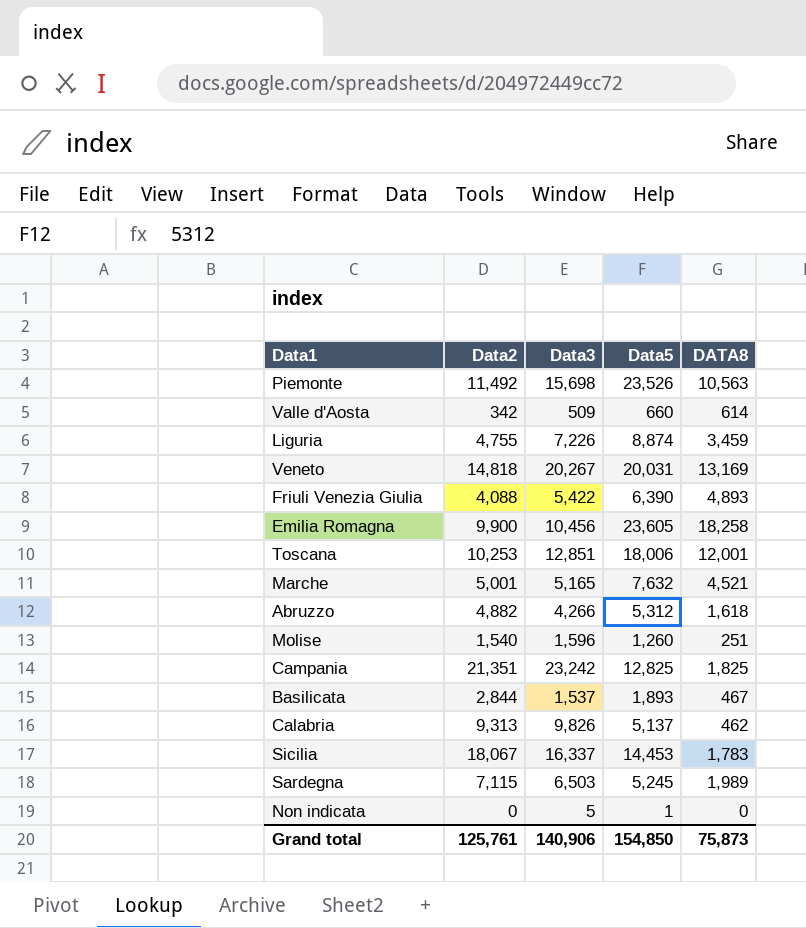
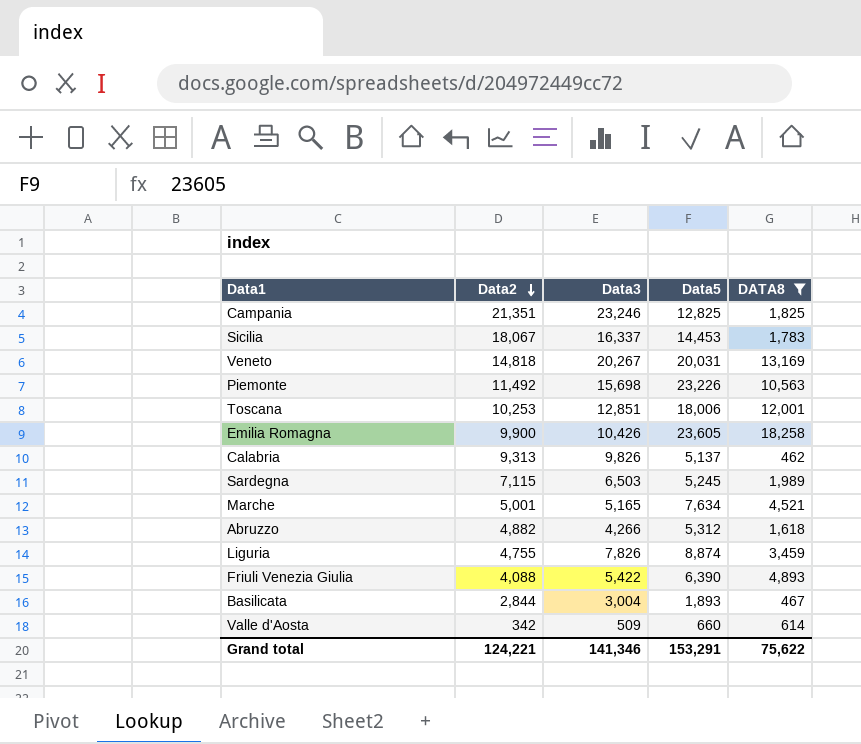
filter: none -> DATA8 >= 462
row order: none -> Data2 descending
Campania | Data3: 23,242 -> 23,246
Piemonte | Data5: 23,526 -> 23,226
Emilia Romagna | Data3: 10,456 -> 10,426
Marche | Data5: 7,632 -> 7,634
Liguria | Data3: 7,226 -> 7,826
Basilicata | Data3: 1,537 -> 3,004
Grand total | Data2: 125,761 -> 124,221
Grand total | Data3: 140,906 -> 141,346
Grand total | Data5: 154,850 -> 153,291
Grand total | DATA8: 75,873 -> 75,622

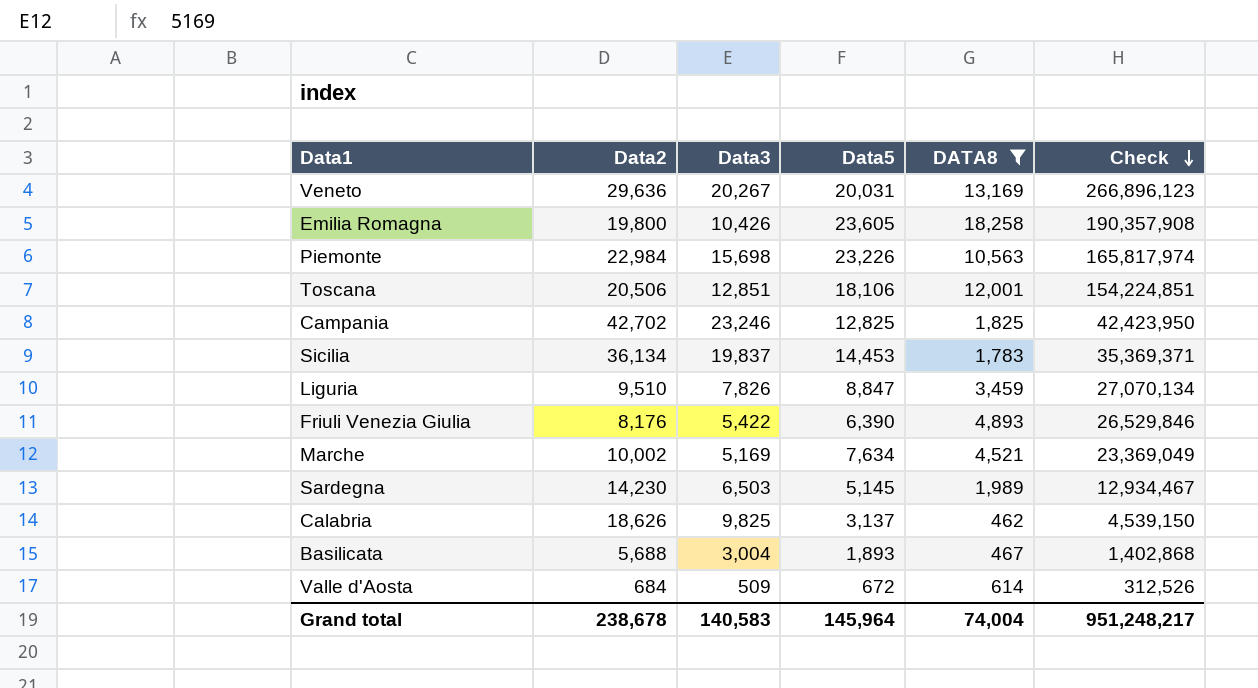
row order: Data2 descending -> Check descending
column Check | formula: none -> [Data3] * [DATA8]
row Abruzzo: 4,882 | 4,266 | 5,312 | 1,618 -> none
Veneto | Data2: 14,818 -> 29,636
Emilia Romagna | Data2: 9,900 -> 19,800
Piemonte | Data2: 11,492 -> 22,984
Toscana | Data2: 10,253 -> 20,506
Toscana | Data5: 18,006 -> 18,106
Campania | Data2: 21,351 -> 42,702
Sicilia | Data2: 18,067 -> 36,134
Sicilia | Data3: 16,337 -> 19,837
Liguria | Data2: 4,755 -> 9,510
Liguria | Data5: 8,874 -> 8,847
Friuli Venezia Giulia | Data2: 4,088 -> 8,176
Marche | Data2: 5,001 -> 10,002
Marche | Data3: 5,165 -> 5,169
Sardegna | Data2: 7,115 -> 14,230
Sardegna | Data5: 5,245 -> 5,145
Calabria | Data2: 9,313 -> 18,626
Calabria | Data3: 9,826 -> 9,825
Calabria | Data5: 5,137 -> 3,137
Basilicata | Data2: 2,844 -> 5,688
Valle d'Aosta | Data2: 342 -> 684
Valle d'Aosta | Data5: 660 -> 672
Grand total | Data2: 124,221 -> 238,678
Grand total | Data3: 141,346 -> 140,583
Grand total | Data5: 153,291 -> 145,964
Grand total | DATA8: 75,622 -> 74,004

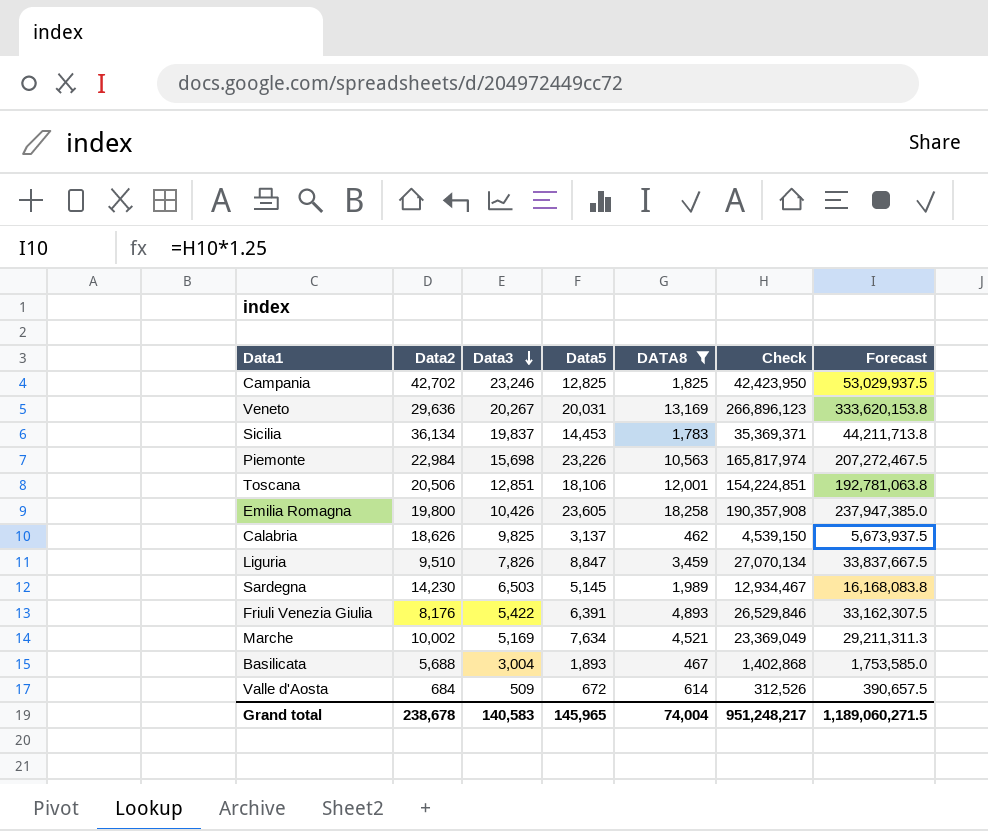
row order: Check descending -> Data3 descending
column Forecast | formula: none -> [Check] * 1.25
Friuli Venezia Giulia | Data5: 6,390 -> 6,391
Grand total | Data5: 145,964 -> 145,965

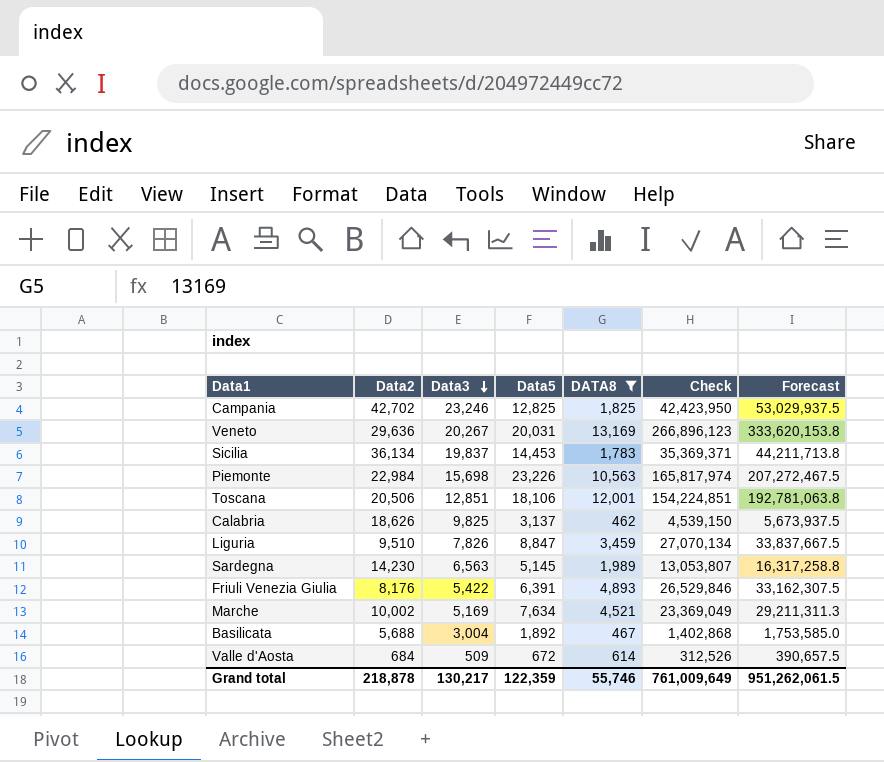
row Emilia Romagna: 19,800 | 10,426 | 23,605 | 18,258 | 190,357,908 | 237,947,385.0 -> none
Sardegna | Data3: 6,503 -> 6,563
Sardegna | Check: 12,934,467 -> 13,053,807
Sardegna | Forecast: 16,168,083.8 -> 16,317,258.8
Basilicata | Data5: 1,893 -> 1,892
Grand total | Data2: 238,678 -> 218,878
Grand total | Data3: 140,583 -> 130,217
Grand total | Data5: 145,965 -> 122,359
Grand total | DATA8: 74,004 -> 55,746
Grand total | Check: 951,248,217 -> 761,009,649
Grand total | Forecast: 1,189,060,271.5 -> 951,262,061.5

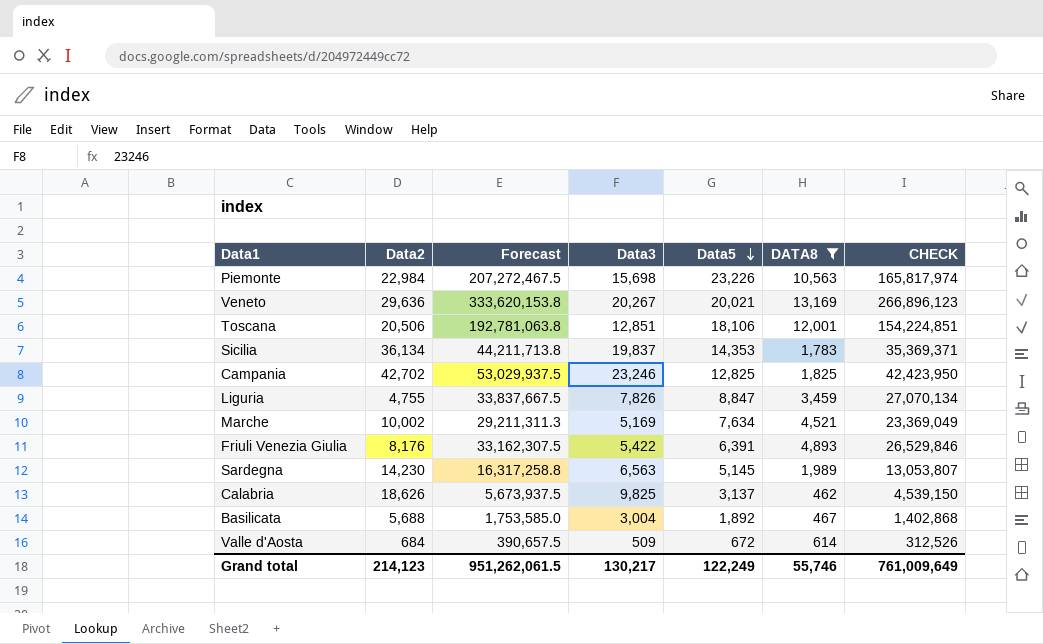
row order: Data3 descending -> Data5 descending
column Forecast | position: 7 -> 3
column name: Check -> CHECK
Veneto | Data5: 20,031 -> 20,021
Sicilia | Data5: 14,453 -> 14,353
Liguria | Data2: 9,510 -> 4,755
Grand total | Data2: 218,878 -> 214,123
Grand total | Data5: 122,359 -> 122,249

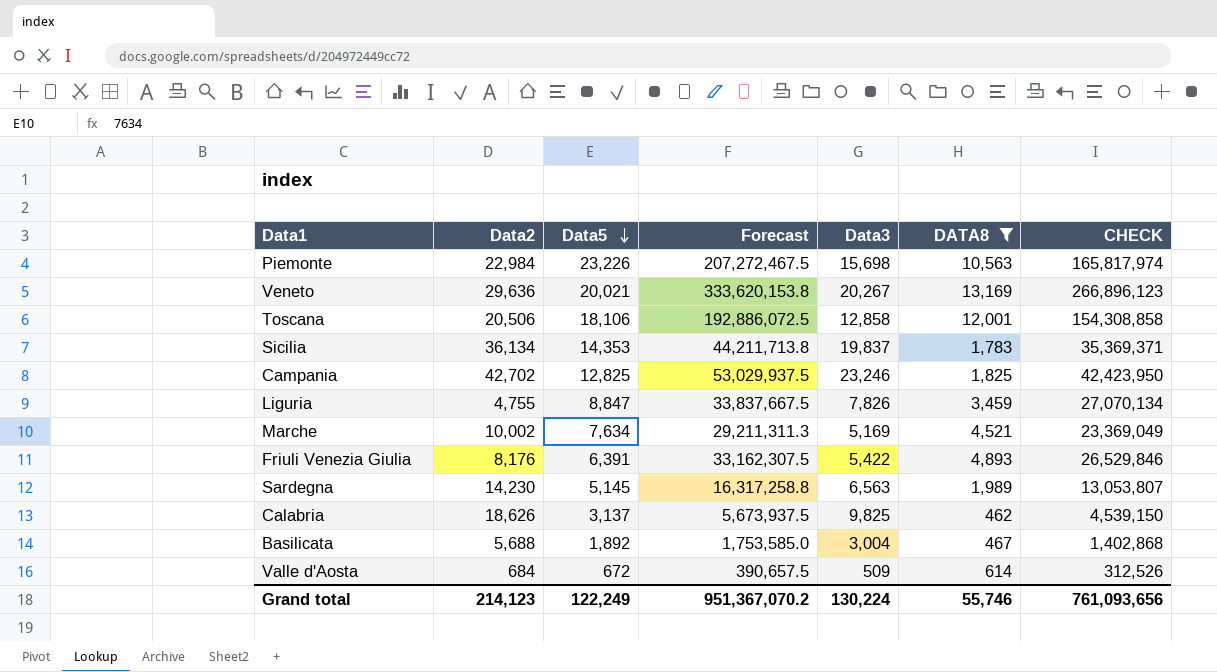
column Data5 | position: 5 -> 3
Toscana | Forecast: 192,781,063.8 -> 192,886,072.5
Toscana | Data3: 12,851 -> 12,858
Toscana | CHECK: 154,224,851 -> 154,308,858
Grand total | Forecast: 951,262,061.5 -> 951,367,070.2
Grand total | Data3: 130,217 -> 130,224
Grand total | CHECK: 761,009,649 -> 761,093,656

